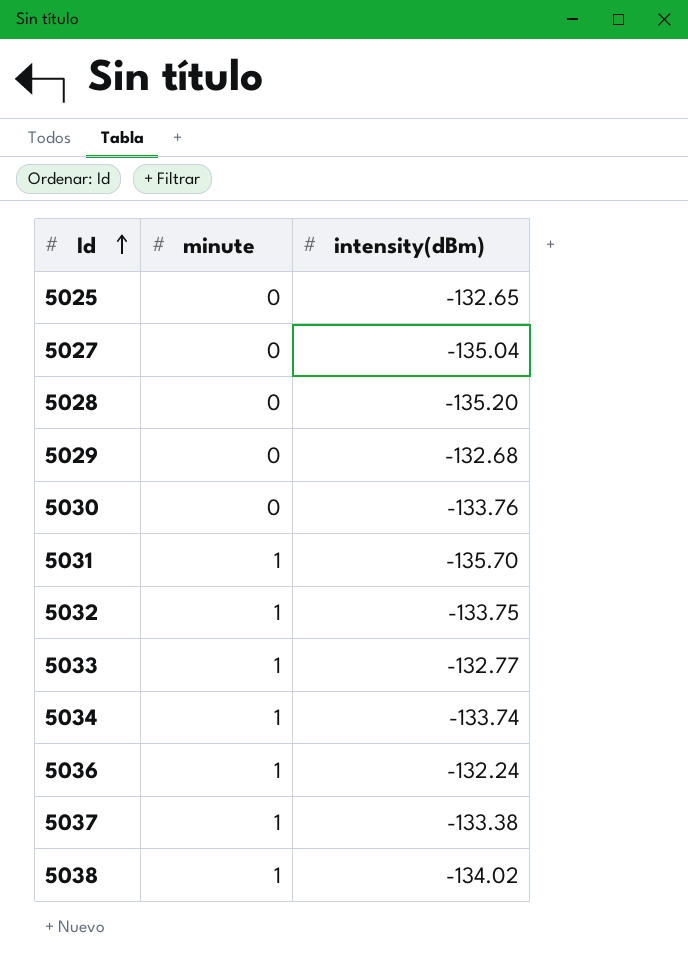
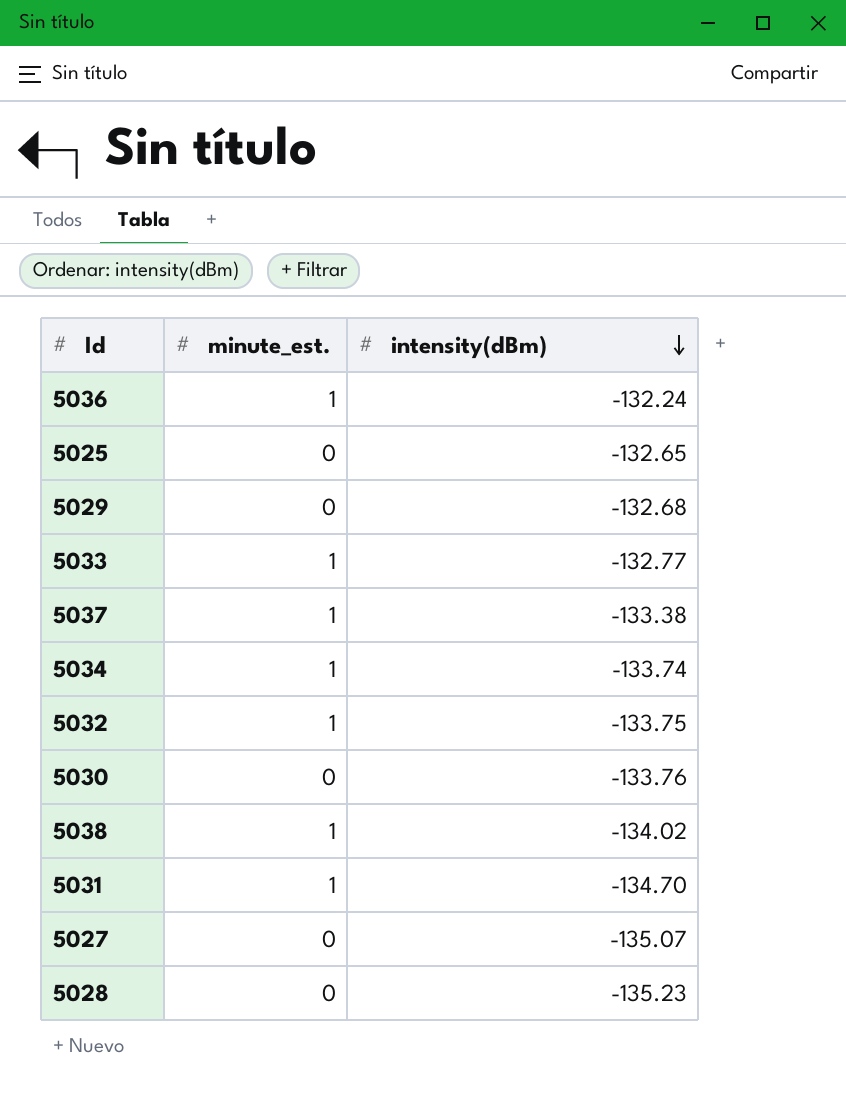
row order: Id ascending -> intensity(dBm) descending
column name: minute -> minute_est.
5031 | intensity(dBm): -135.70 -> -134.70
5027 | intensity(dBm): -135.04 -> -135.07
5028 | intensity(dBm): -135.20 -> -135.23

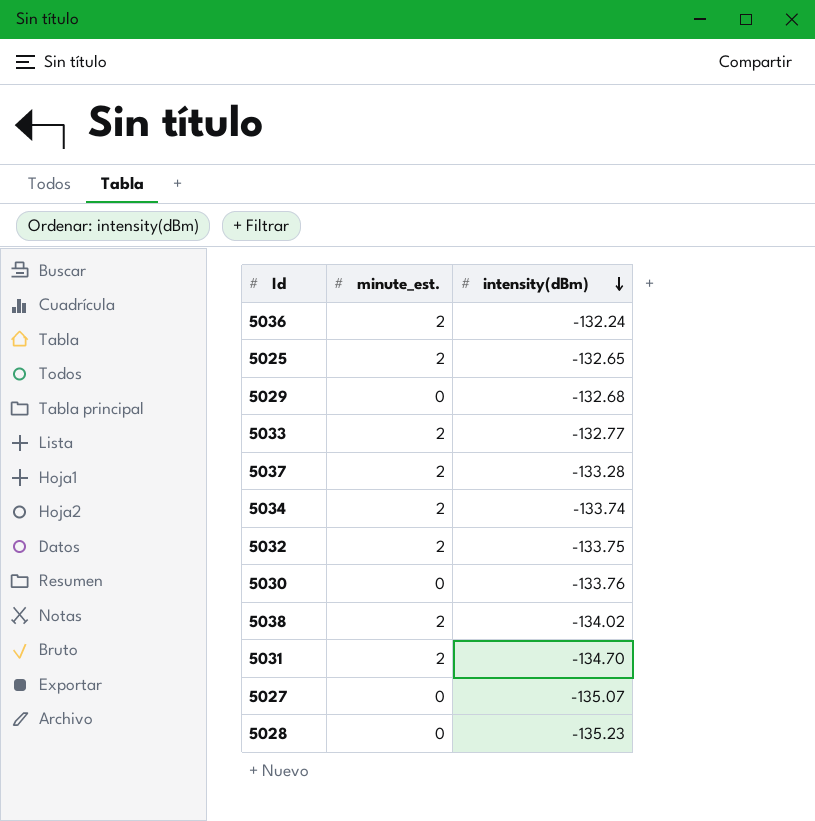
5036 | minute_est.: 1 -> 2
5025 | minute_est.: 0 -> 2
5033 | minute_est.: 1 -> 2
5037 | minute_est.: 1 -> 2
5037 | intensity(dBm): -133.38 -> -133.28
5034 | minute_est.: 1 -> 2
5032 | minute_est.: 1 -> 2
5038 | minute_est.: 1 -> 2
5031 | minute_est.: 1 -> 2

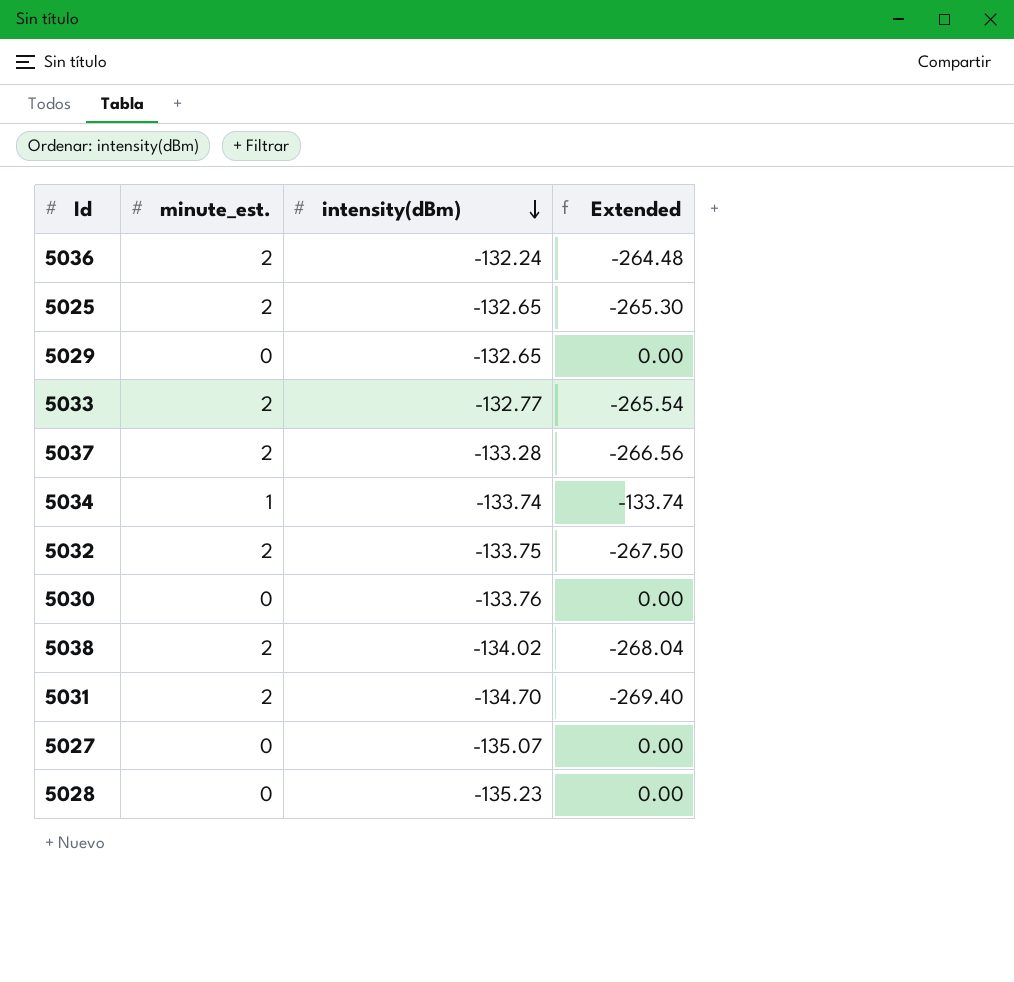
column Extended | formula: none -> [minute_est.] * [intensity(dBm)]
5029 | intensity(dBm): -132.68 -> -132.65
5034 | minute_est.: 2 -> 1

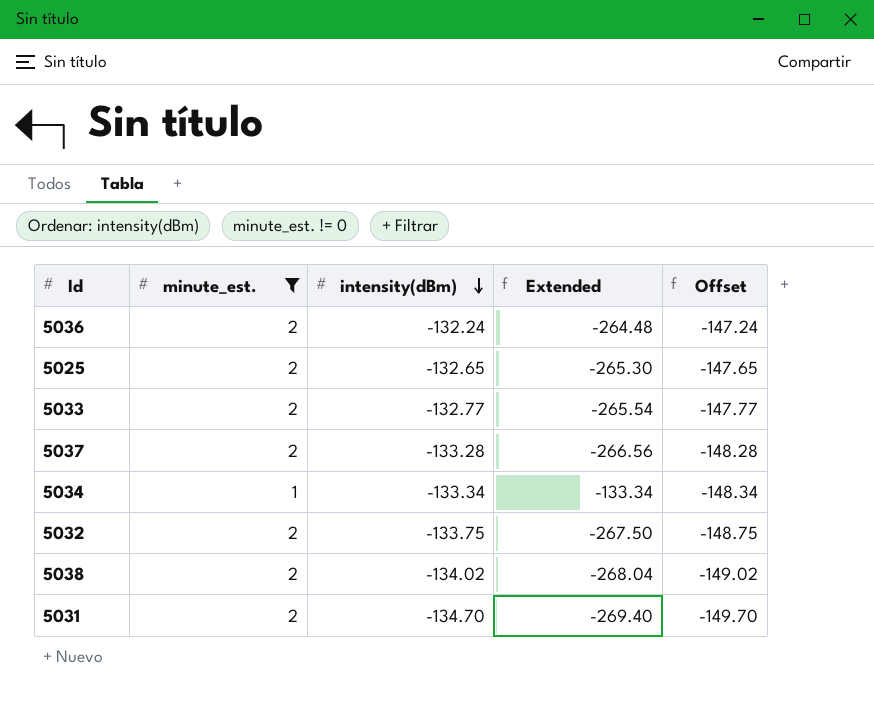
filter: none -> minute_est. != 0
column Offset | formula: none -> [intensity(dBm)] - 15
5034 | intensity(dBm): -133.74 -> -133.34
5034 | Extended: -133.74 -> -133.34

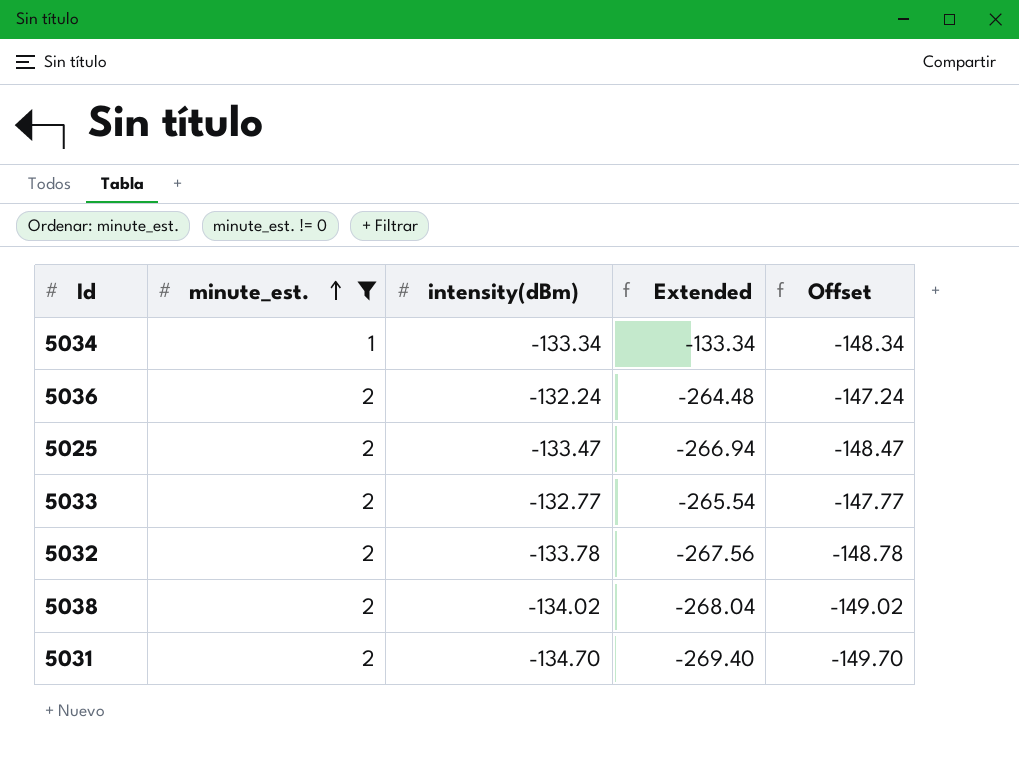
row order: intensity(dBm) descending -> minute_est. ascending
row 5037: 2 | -133.28 | -266.56 | -148.28 -> none
5025 | intensity(dBm): -132.65 -> -133.47
5025 | Extended: -265.30 -> -266.94
5025 | Offset: -147.65 -> -148.47
5032 | intensity(dBm): -133.75 -> -133.78
5032 | Extended: -267.50 -> -267.56
5032 | Offset: -148.75 -> -148.78

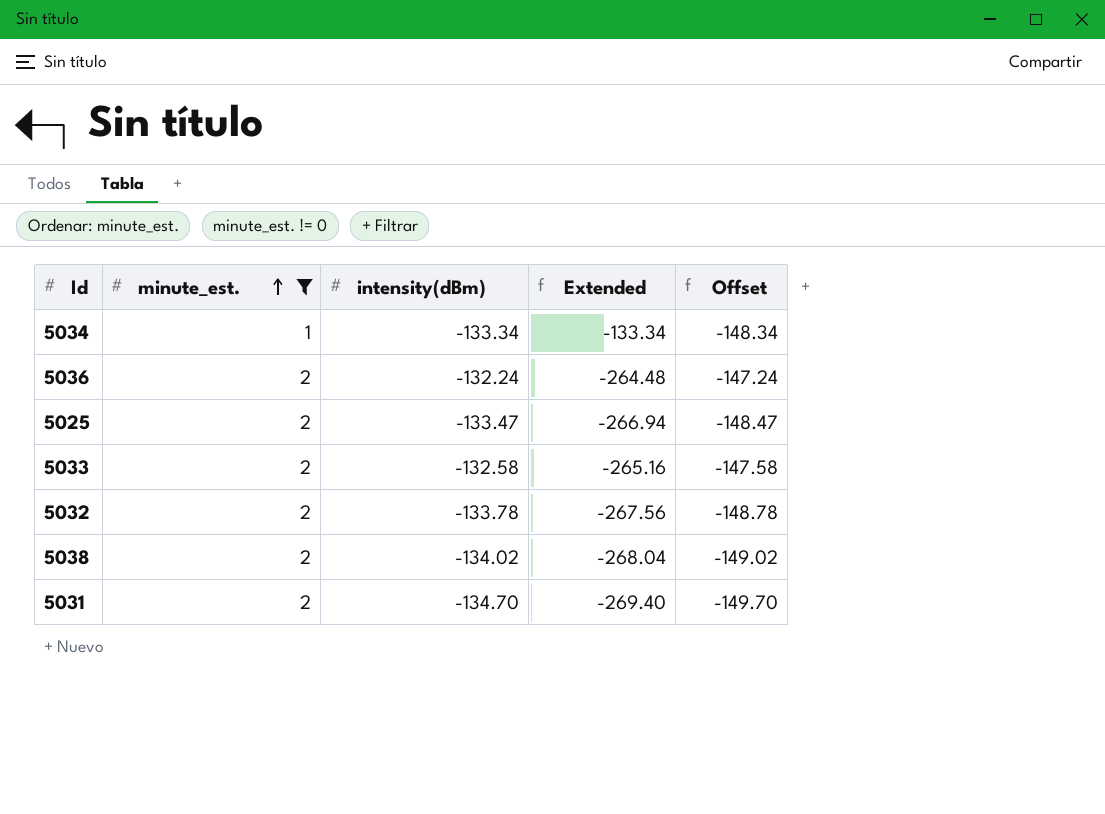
5033 | intensity(dBm): -132.77 -> -132.58
5033 | Extended: -265.54 -> -265.16
5033 | Offset: -147.77 -> -147.58

